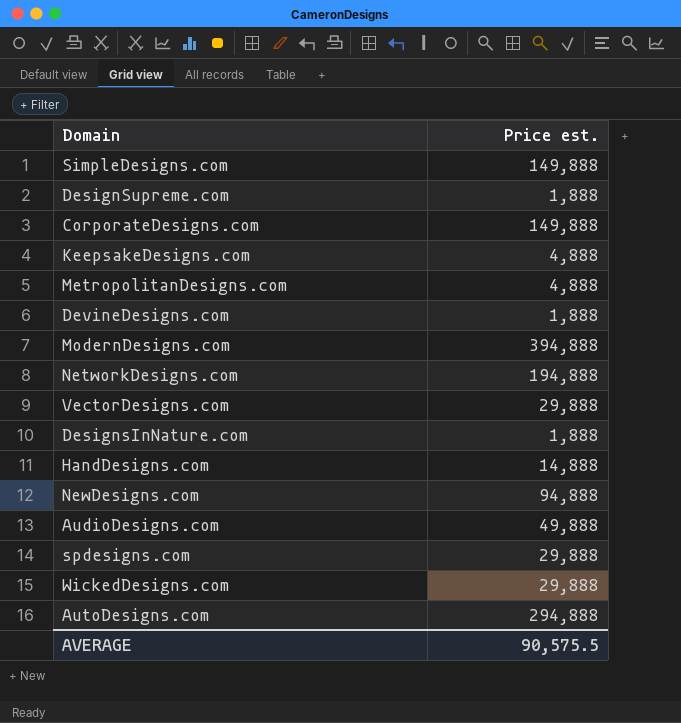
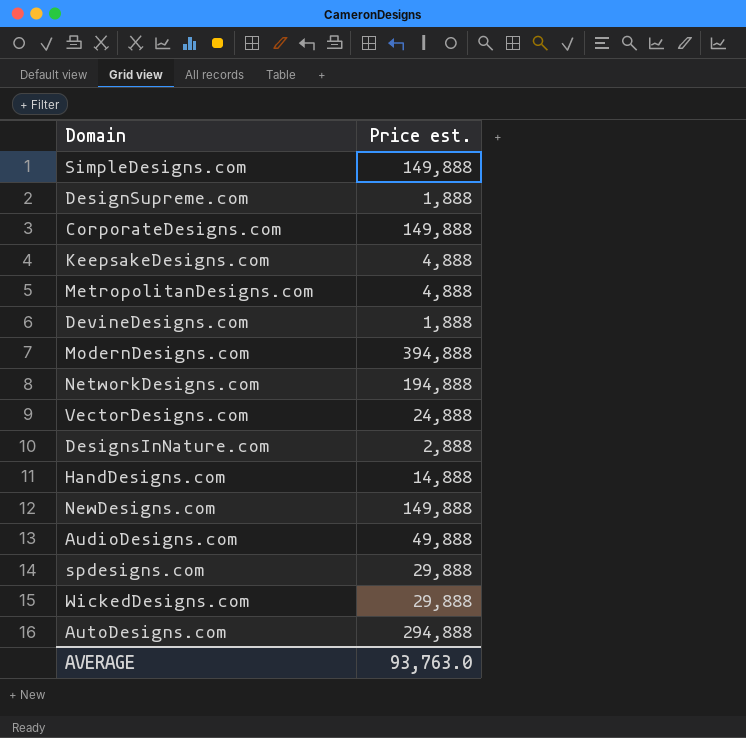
VectorDesigns.com | Price est.: 29,888 -> 24,888
DesignsInNature.com | Price est.: 1,888 -> 2,888
NewDesigns.com | Price est.: 94,888 -> 149,888
AVERAGE | Price est.: 90,575.5 -> 93,763.0

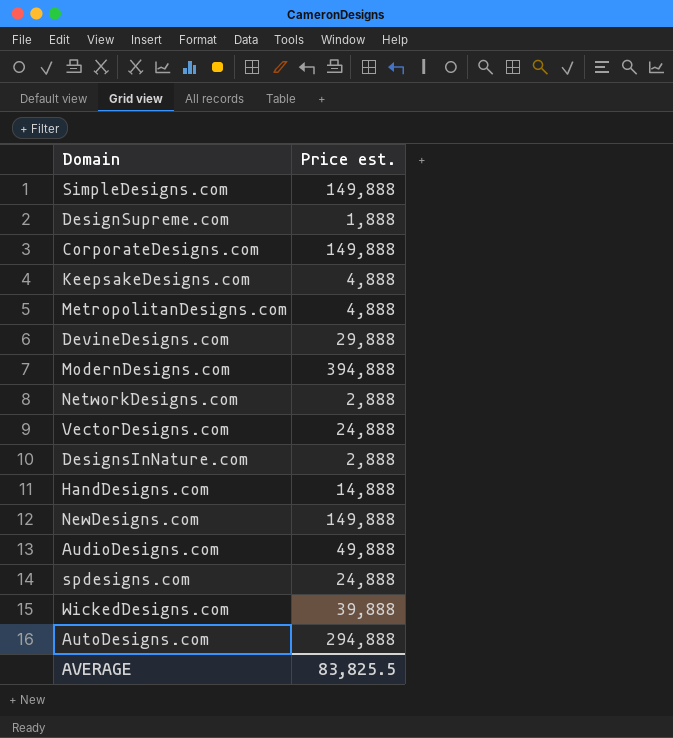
DevineDesigns.com | Price est.: 1,888 -> 29,888
NetworkDesigns.com | Price est.: 194,888 -> 2,888
spdesigns.com | Price est.: 29,888 -> 24,888
WickedDesigns.com | Price est.: 29,888 -> 39,888
AVERAGE | Price est.: 93,763.0 -> 83,825.5

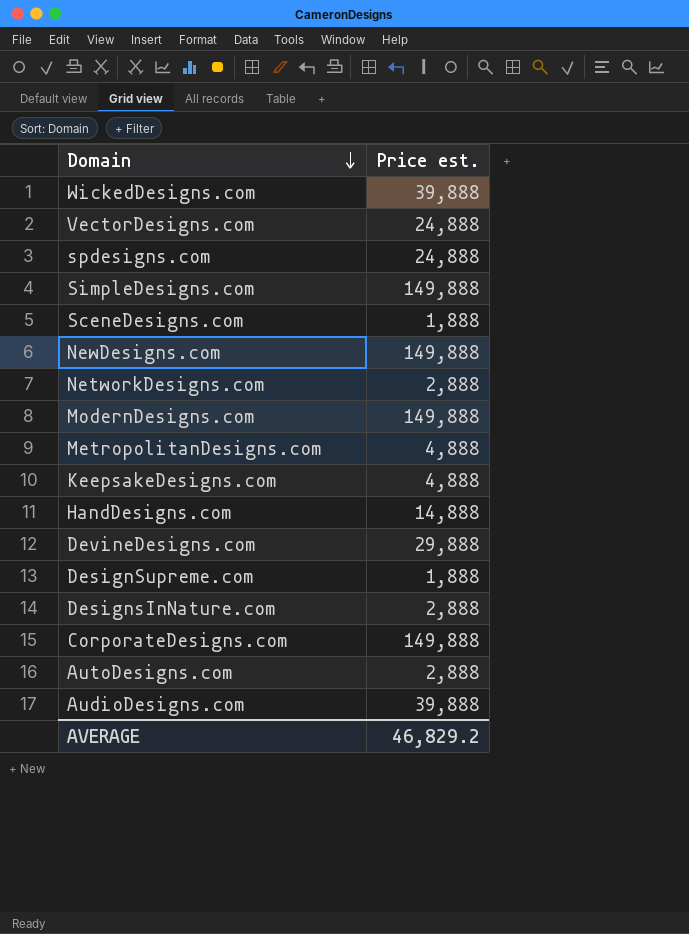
row order: none -> Domain descending
row SceneDesigns.com: none -> 1,888
ModernDesigns.com | Price est.: 394,888 -> 149,888
AutoDesigns.com | Price est.: 294,888 -> 2,888
AudioDesigns.com | Price est.: 49,888 -> 39,888
AVERAGE | Price est.: 83,825.5 -> 46,829.2

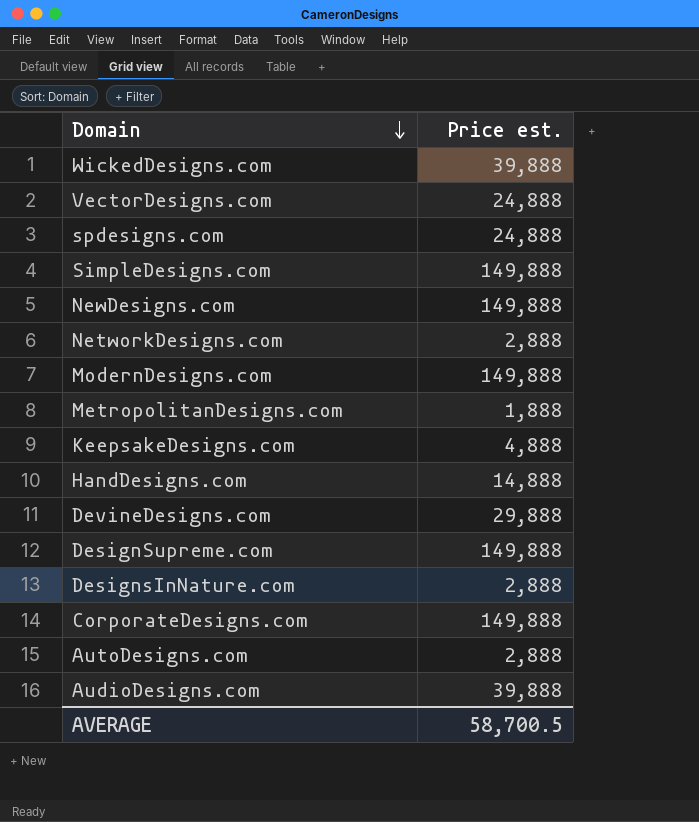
row SceneDesigns.com: 1,888 -> none
MetropolitanDesigns.com | Price est.: 4,888 -> 1,888
DesignSupreme.com | Price est.: 1,888 -> 149,888
AVERAGE | Price est.: 46,829.2 -> 58,700.5

